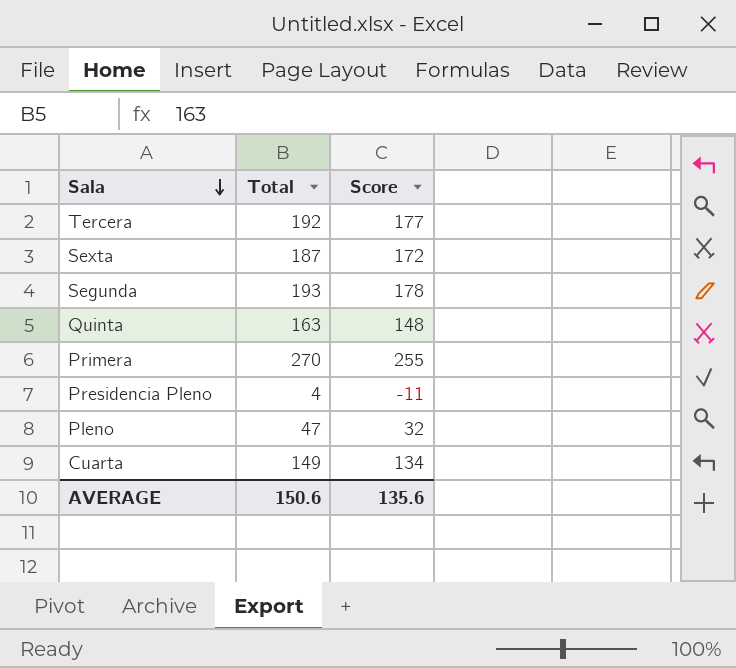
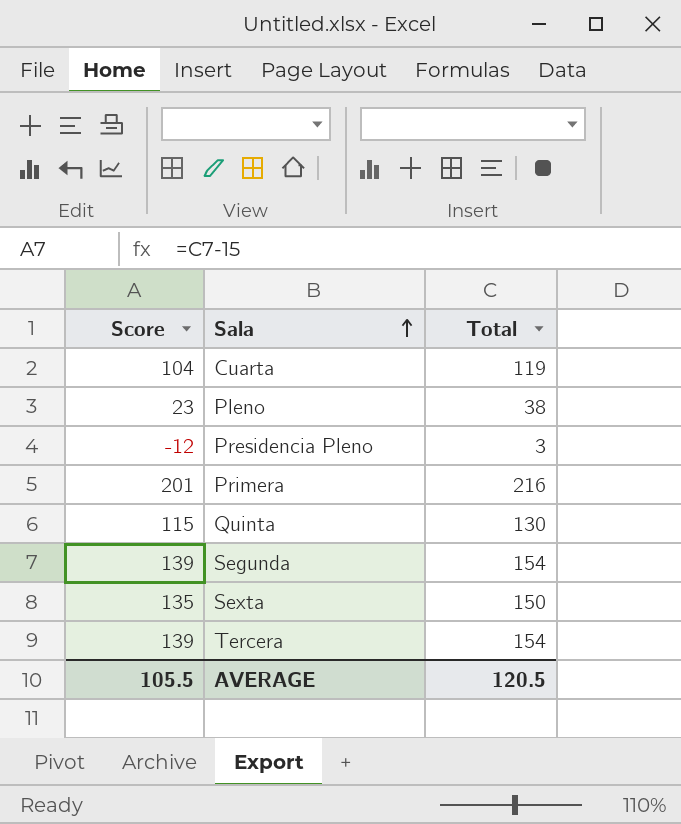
row order: Sala descending -> Sala ascending
column Score | position: 3 -> 1
Cuarta | Score: 134 -> 104
Cuarta | Total: 149 -> 119
Pleno | Score: 32 -> 23
Pleno | Total: 47 -> 38
Presidencia Pleno | Score: -11 -> -12
Presidencia Pleno | Total: 4 -> 3
Primera | Score: 255 -> 201
Primera | Total: 270 -> 216
Quinta | Score: 148 -> 115
Quinta | Total: 163 -> 130
Segunda | Score: 178 -> 139
Segunda | Total: 193 -> 154
Sexta | Score: 172 -> 135
Sexta | Total: 187 -> 150
Tercera | Score: 177 -> 139
Tercera | Total: 192 -> 154
AVERAGE | Score: 135.6 -> 105.5
AVERAGE | Total: 150.6 -> 120.5

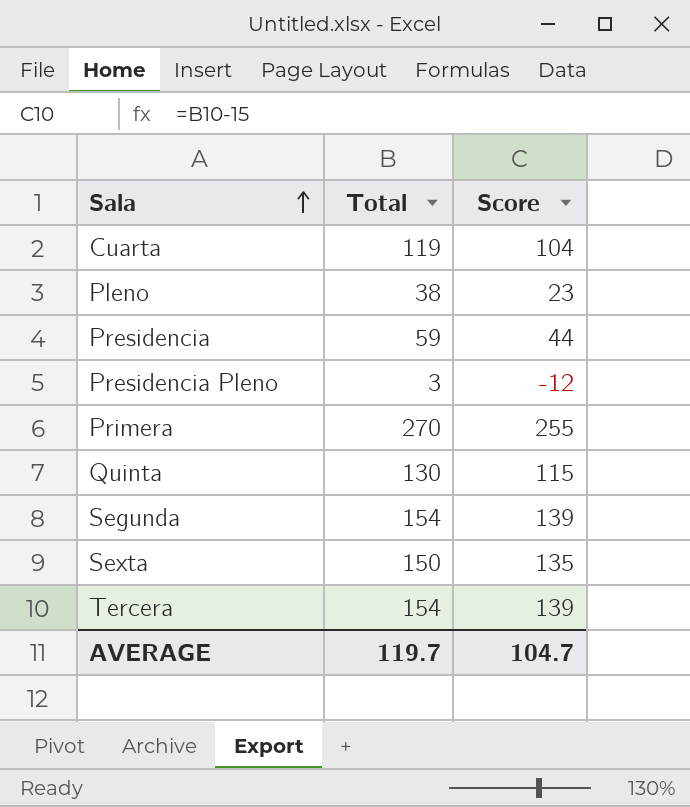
column Score | position: 1 -> 3
row Presidencia: none -> 59 | 44
Primera | Total: 216 -> 270
Primera | Score: 201 -> 255
AVERAGE | Total: 120.5 -> 119.7
AVERAGE | Score: 105.5 -> 104.7

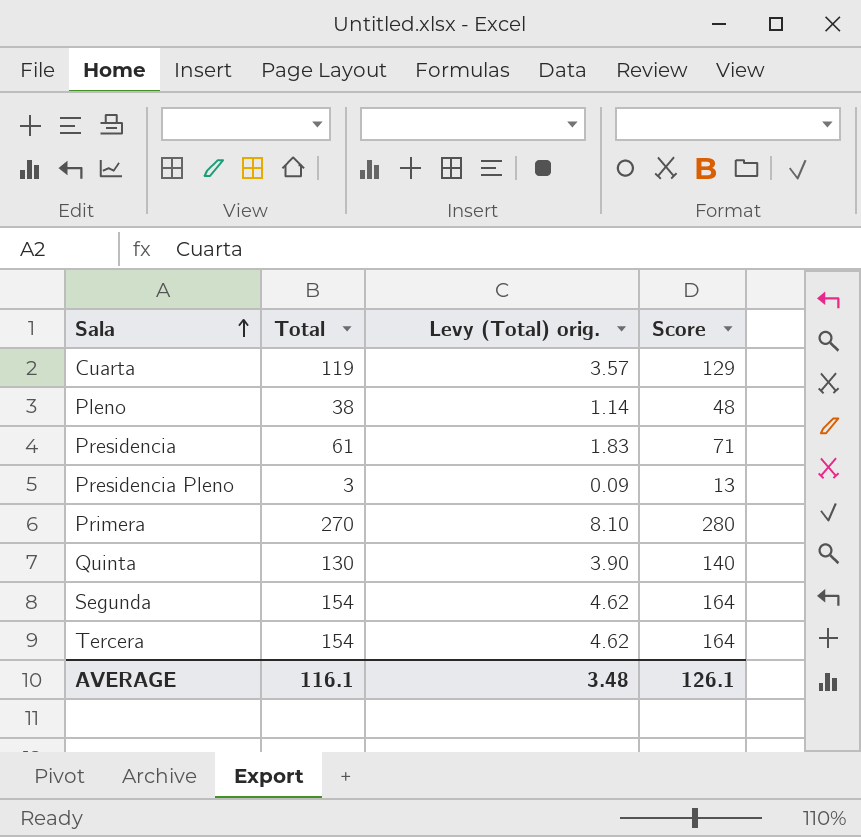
column Levy (Total) orig. | formula: none -> [Total] * 0.03
column Score | formula: [Total] - 15 -> [Total] + 10
row Sexta: 150 | 135 -> none
Presidencia | Total: 59 -> 61
AVERAGE | Total: 119.7 -> 116.1
AVERAGE | Score: 104.7 -> 126.1

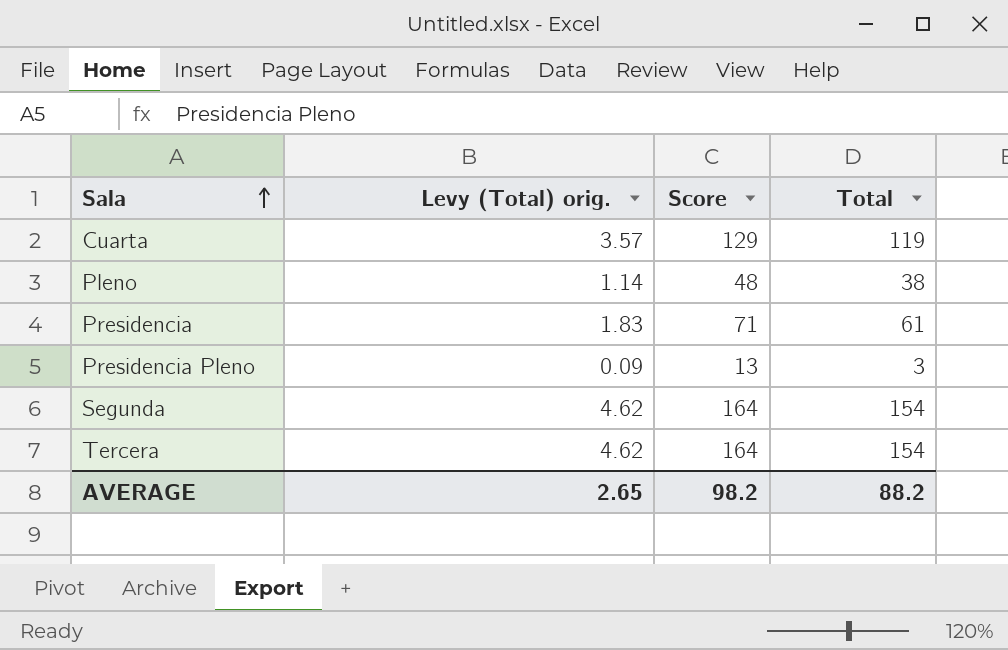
column Total | position: 2 -> 4
row Primera: 270 | 8.10 | 280 -> none
row Quinta: 130 | 3.90 | 140 -> none
AVERAGE | Levy (Total) orig.: 3.48 -> 2.65
AVERAGE | Score: 126.1 -> 98.2
AVERAGE | Total: 116.1 -> 88.2

